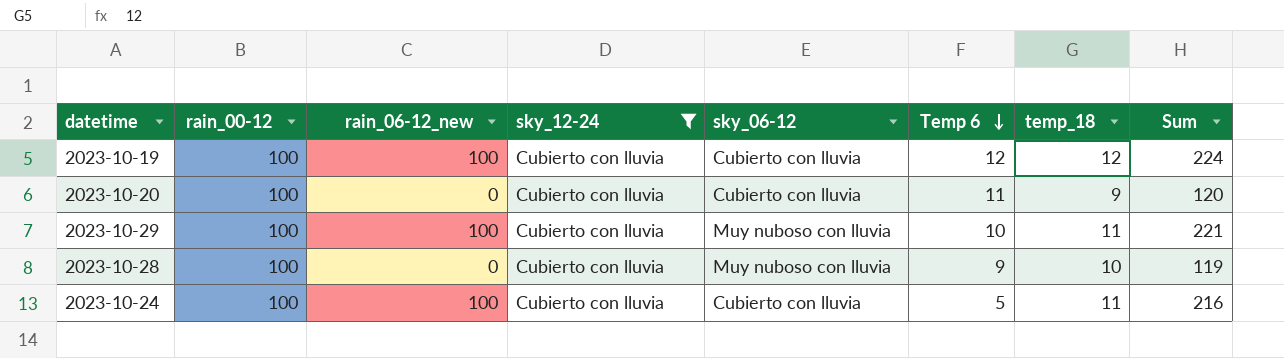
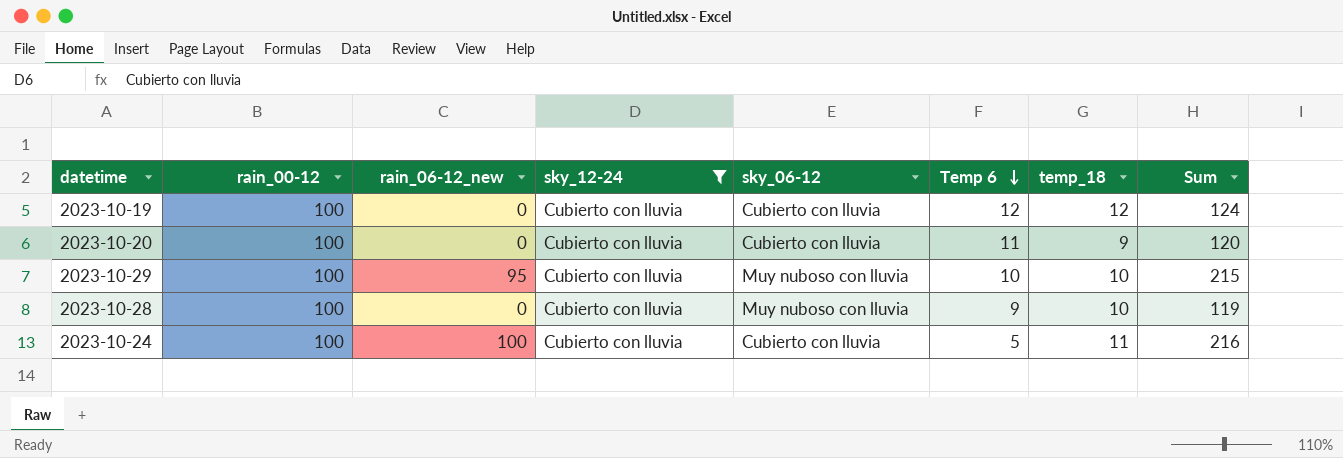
2023-10-19 | rain_06-12_new: 100 -> 0
2023-10-19 | Sum: 224 -> 124
2023-10-29 | rain_06-12_new: 100 -> 95
2023-10-29 | temp_18: 11 -> 10
2023-10-29 | Sum: 221 -> 215

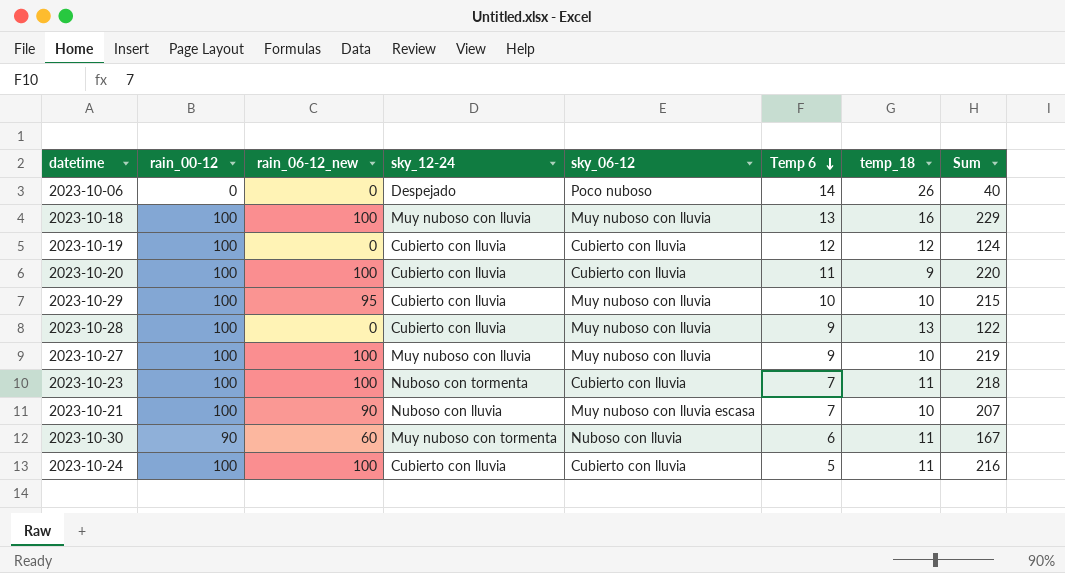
filter: sky_12-24 = Cubierto con lluvia -> none
2023-10-20 | rain_06-12_new: 0 -> 100
2023-10-20 | Sum: 120 -> 220
2023-10-28 | temp_18: 10 -> 13
2023-10-28 | Sum: 119 -> 122

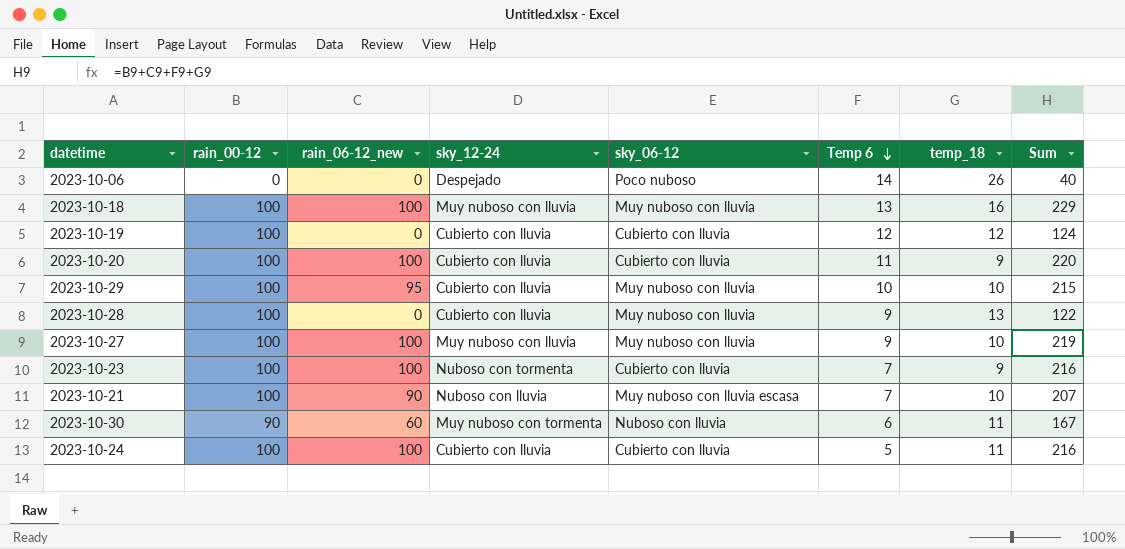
2023-10-23 | temp_18: 11 -> 9
2023-10-23 | Sum: 218 -> 216

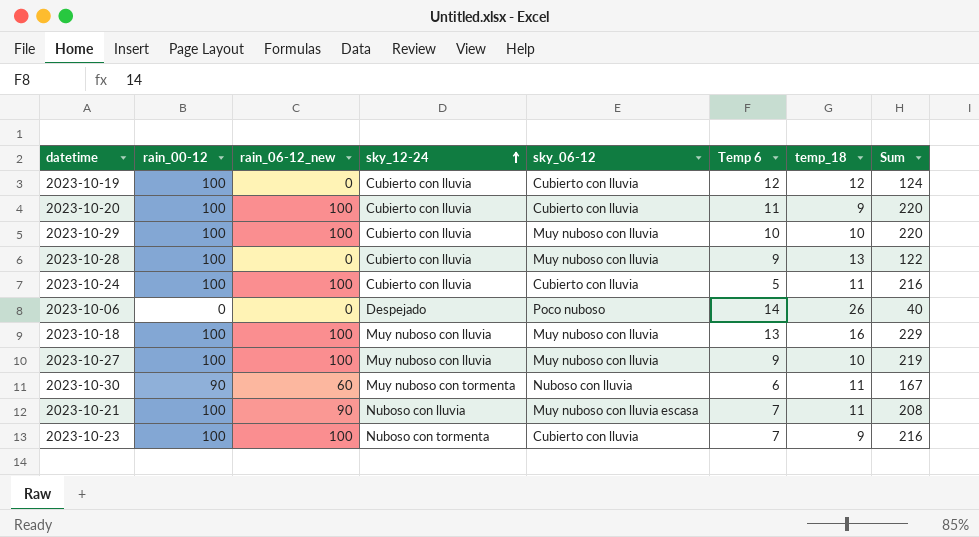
row order: Temp 6 descending -> sky_12-24 ascending
2023-10-29 | rain_06-12_new: 95 -> 100
2023-10-29 | Sum: 215 -> 220
2023-10-21 | temp_18: 10 -> 11
2023-10-21 | Sum: 207 -> 208

